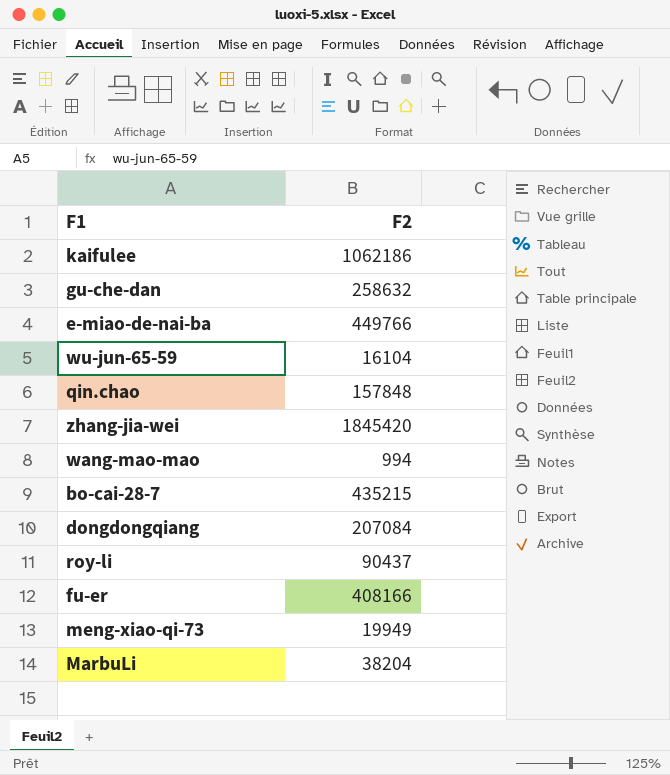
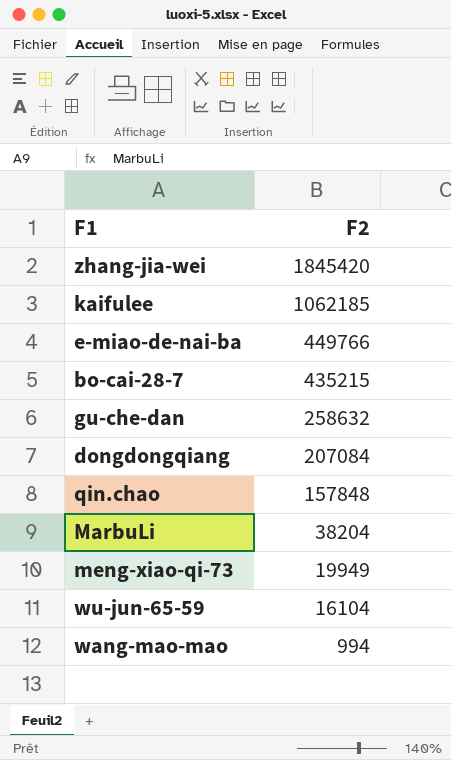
row order: none -> F2 descending
row roy-li: 90437 -> none
row fu-er: 408166 -> none
kaifulee | F2: 1062186 -> 1062185

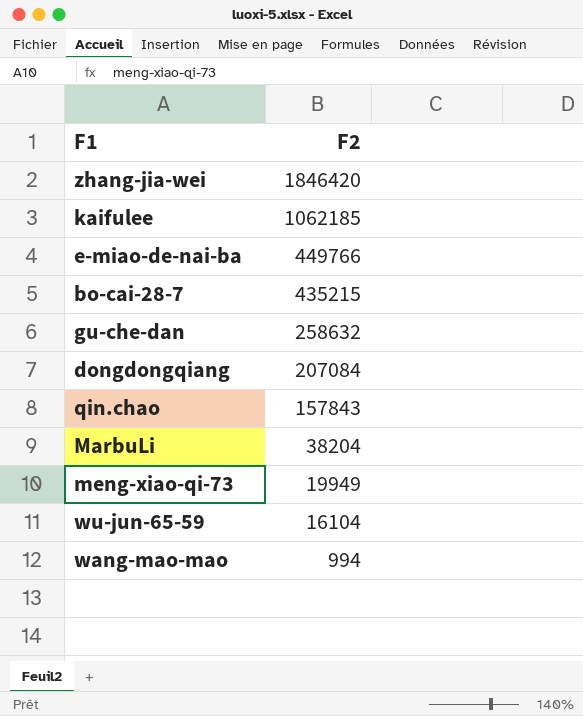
zhang-jia-wei | F2: 1845420 -> 1846420
qin.chao | F2: 157848 -> 157843

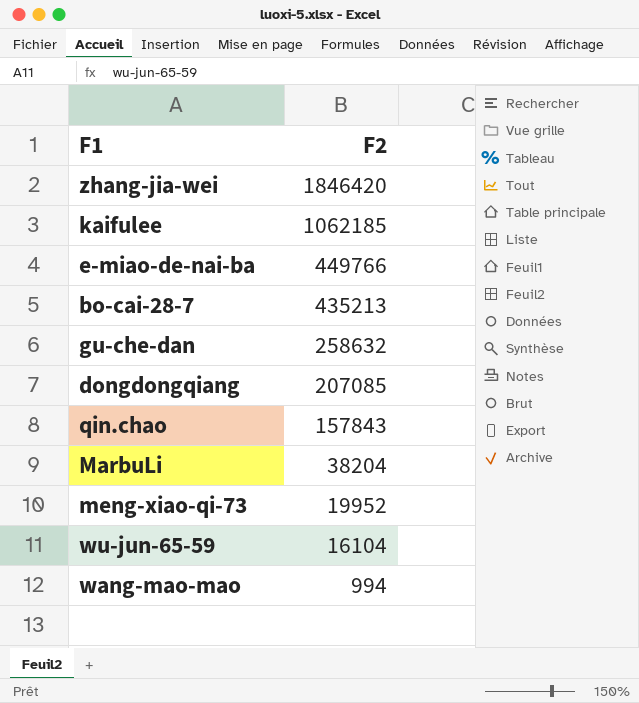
bo-cai-28-7 | F2: 435215 -> 435213
dongdongqiang | F2: 207084 -> 207085
meng-xiao-qi-73 | F2: 19949 -> 19952

